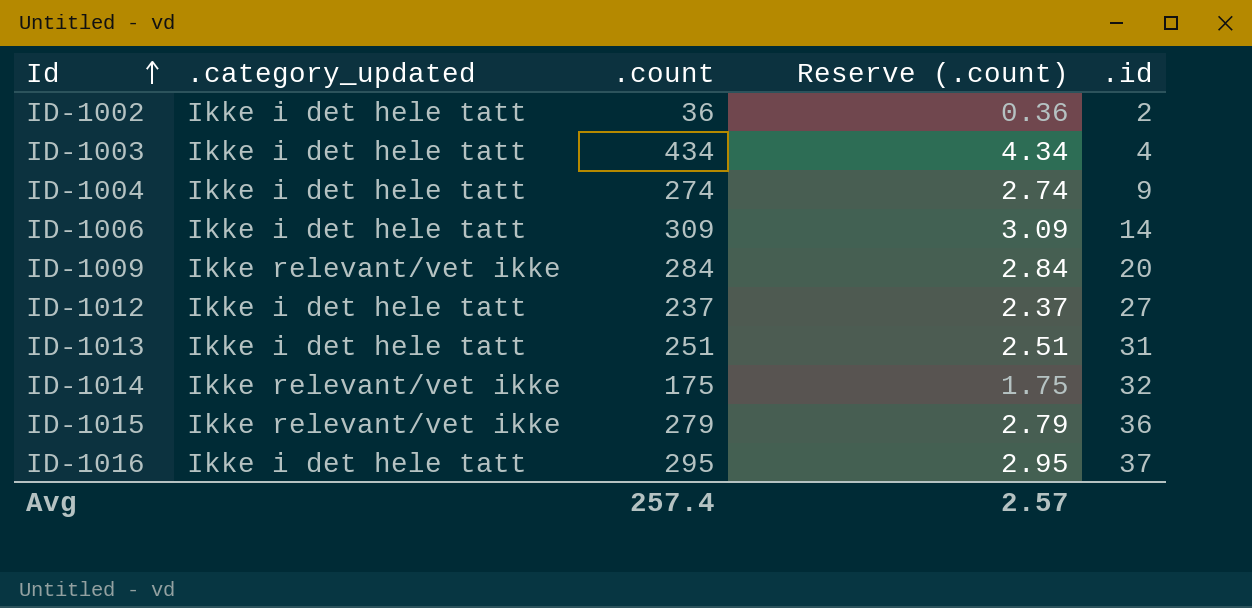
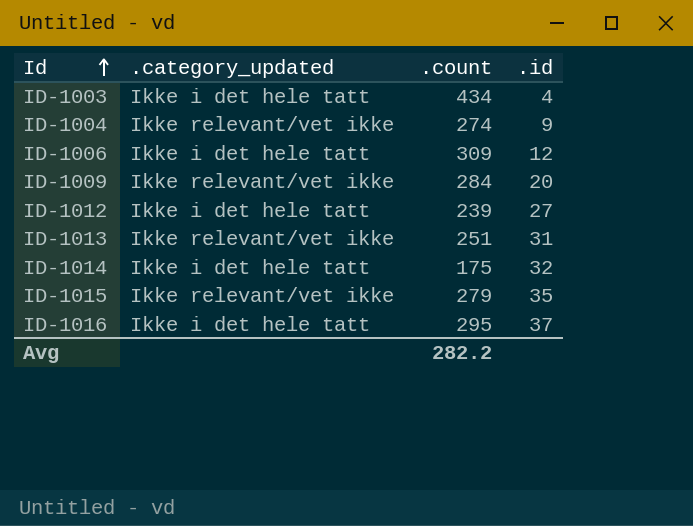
column Reserve (.count) | formula: [.count] * 0.01 -> none
row ID-1002: Ikke i det hele tatt | 36 | 0.36 | 2 -> none
ID-1004 | .category_updated: Ikke i det hele tatt -> Ikke relevant/vet ikke
ID-1006 | .id: 14 -> 12
ID-1012 | .count: 237 -> 239
ID-1013 | .category_updated: Ikke i det hele tatt -> Ikke relevant/vet ikke
ID-1014 | .category_updated: Ikke relevant/vet ikke -> Ikke i det hele tatt
ID-1015 | .id: 36 -> 35
Avg | .count: 257.4 -> 282.2

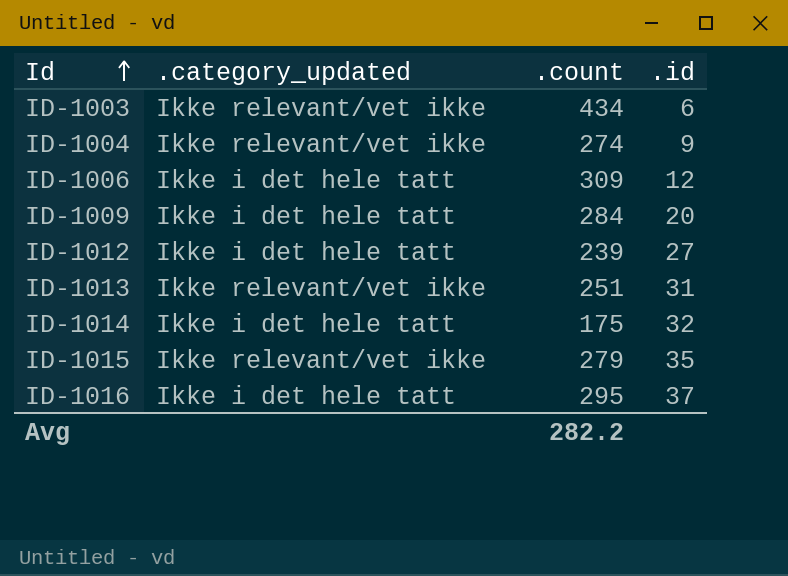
ID-1003 | .category_updated: Ikke i det hele tatt -> Ikke relevant/vet ikke
ID-1003 | .id: 4 -> 6
ID-1009 | .category_updated: Ikke relevant/vet ikke -> Ikke i det hele tatt

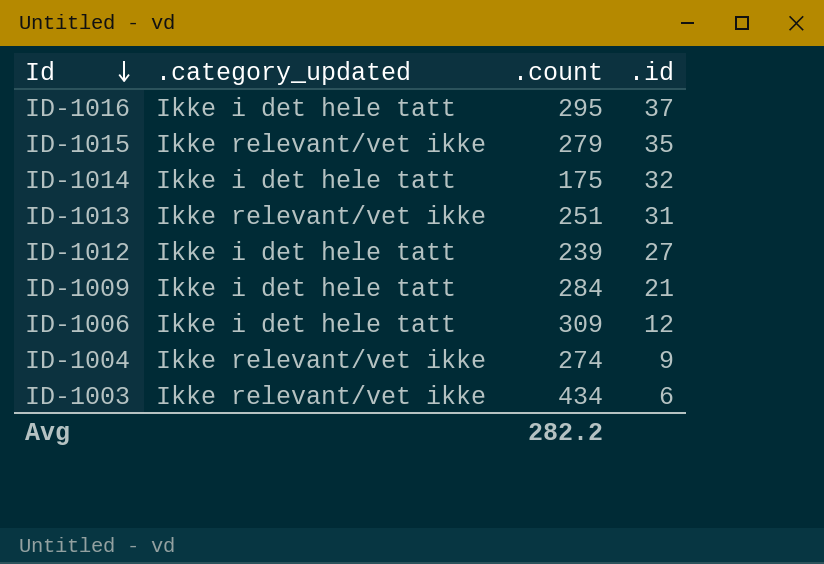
row order: Id ascending -> Id descending
ID-1009 | .id: 20 -> 21

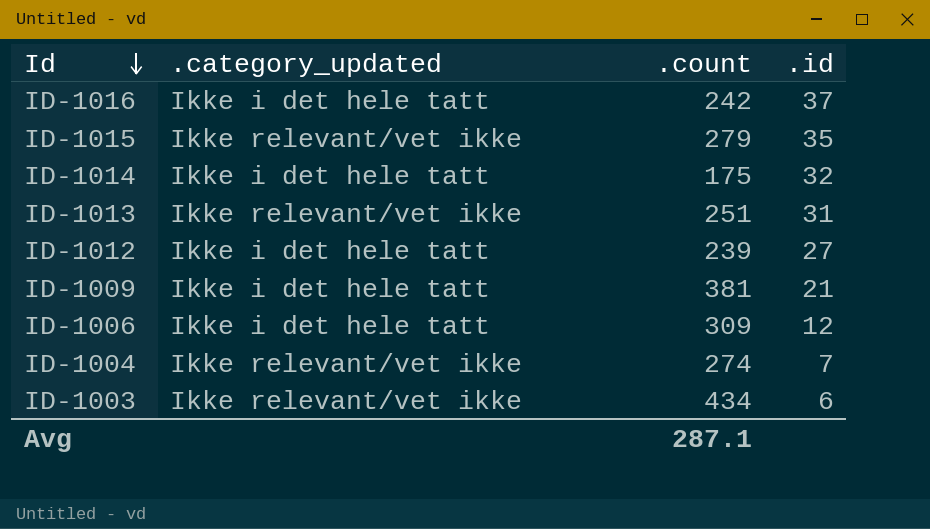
ID-1016 | .count: 295 -> 242
ID-1009 | .count: 284 -> 381
ID-1004 | .id: 9 -> 7
Avg | .count: 282.2 -> 287.1

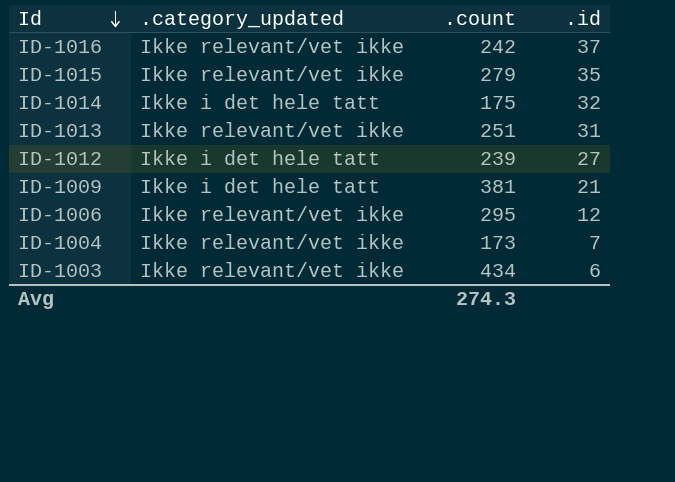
ID-1016 | .category_updated: Ikke i det hele tatt -> Ikke relevant/vet ikke
ID-1006 | .category_updated: Ikke i det hele tatt -> Ikke relevant/vet ikke
ID-1006 | .count: 309 -> 295
ID-1004 | .count: 274 -> 173
Avg | .count: 287.1 -> 274.3

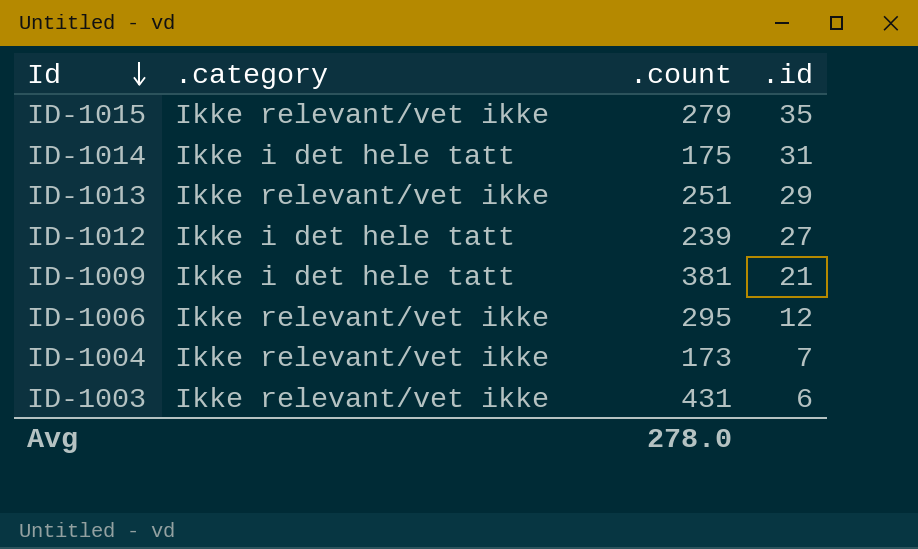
column name: .category_updated -> .category
row ID-1016: Ikke relevant/vet ikke | 242 | 37 -> none
ID-1014 | .id: 32 -> 31
ID-1013 | .id: 31 -> 29
ID-1003 | .count: 434 -> 431
Avg | .count: 274.3 -> 278.0

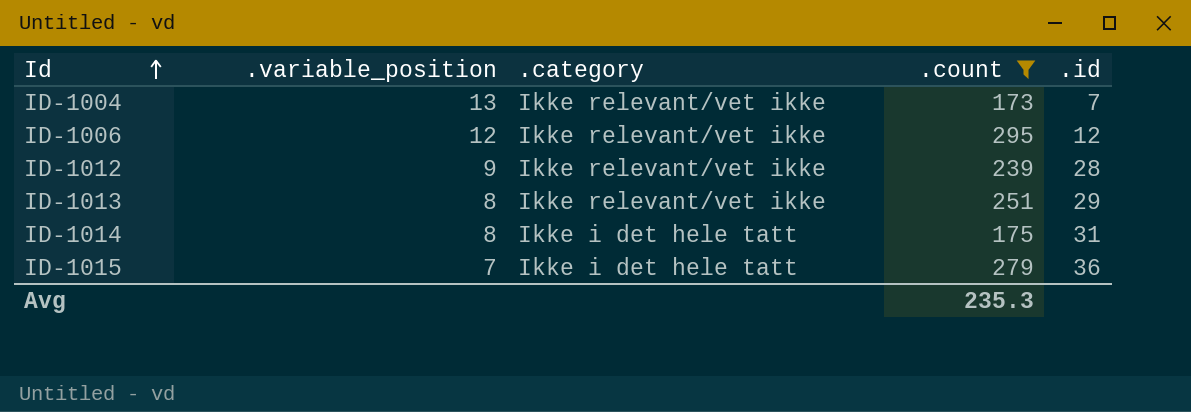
filter: none -> .count <= 295
row order: Id descending -> Id ascending
column .variable_position | position: none -> 2
ID-1012 | .category: Ikke i det hele tatt -> Ikke relevant/vet ikke
ID-1012 | .id: 27 -> 28
ID-1015 | .category: Ikke relevant/vet ikke -> Ikke i det hele tatt
ID-1015 | .id: 35 -> 36
Avg | .count: 278.0 -> 235.3

